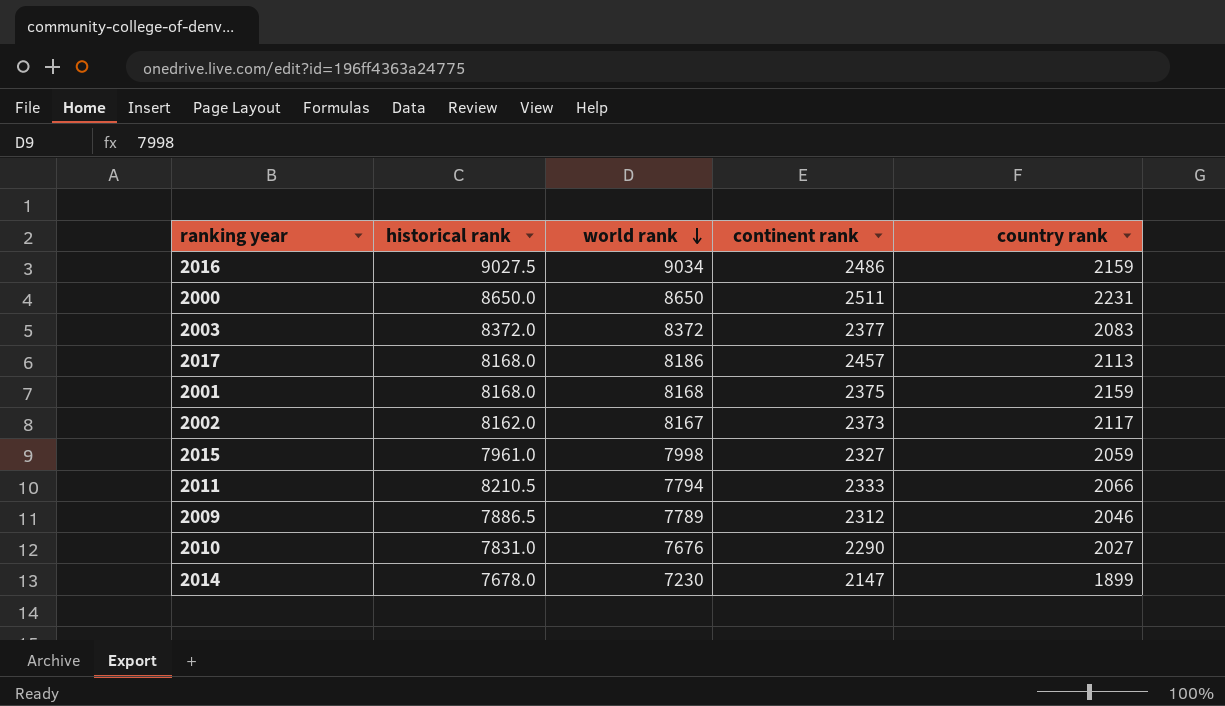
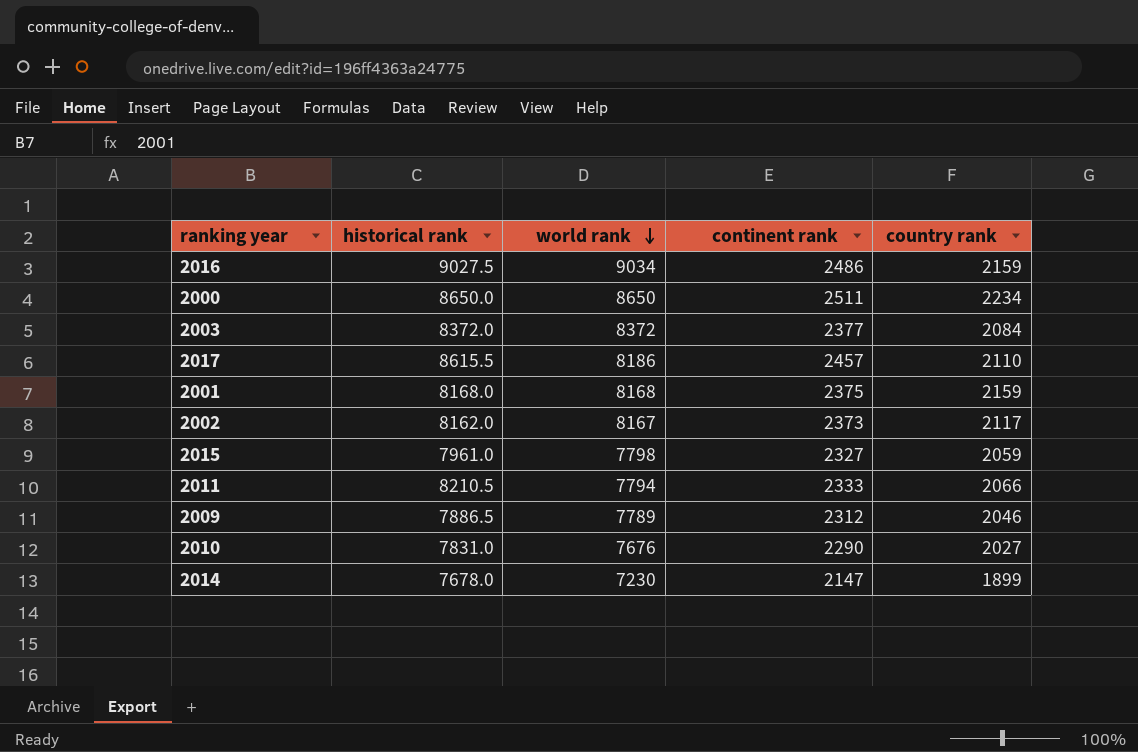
2000 | country rank: 2231 -> 2234
2003 | country rank: 2083 -> 2084
2017 | historical rank: 8168.0 -> 8615.5
2017 | country rank: 2113 -> 2110
2015 | world rank: 7998 -> 7798

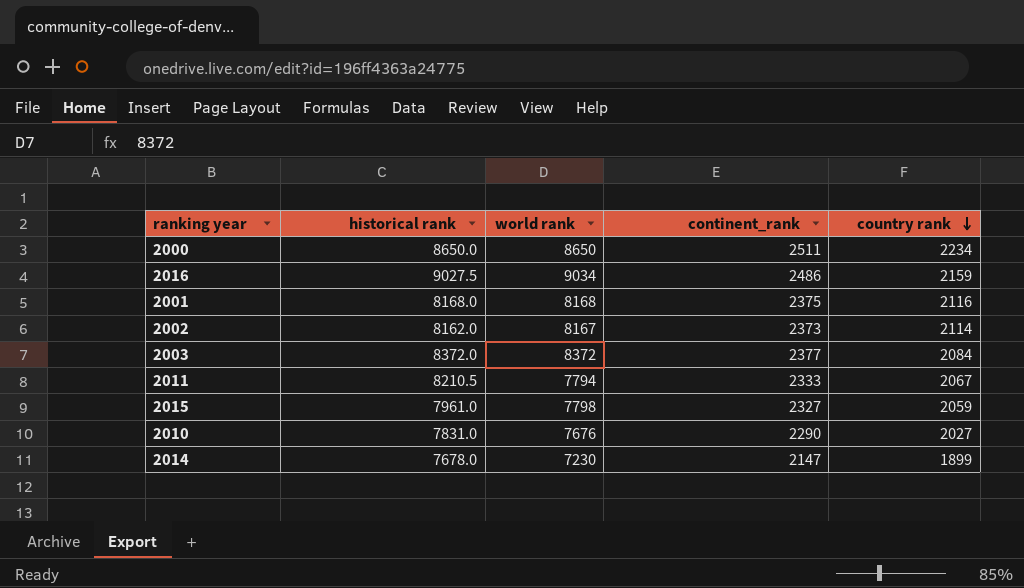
row order: world rank descending -> country rank descending
column name: continent rank -> continent_rank
row 2017: 8615.5 | 8186 | 2457 | 2110 -> none
row 2009: 7886.5 | 7789 | 2312 | 2046 -> none
2001 | country rank: 2159 -> 2116
2002 | country rank: 2117 -> 2114
2011 | country rank: 2066 -> 2067

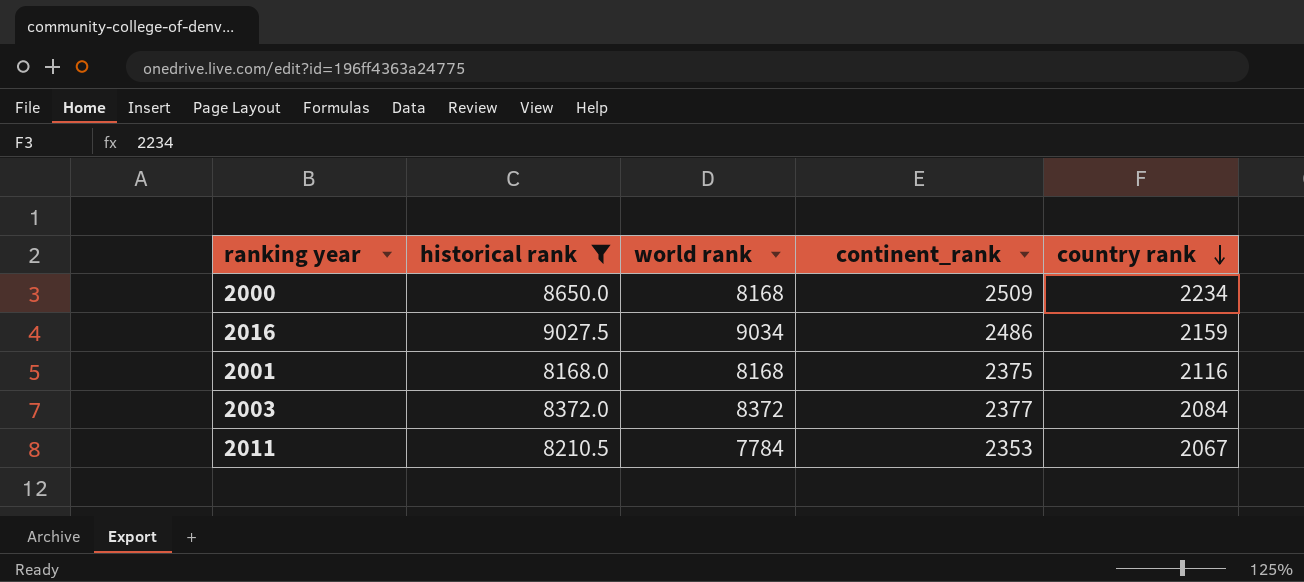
filter: none -> historical rank >= 8168.0
2000 | world rank: 8650 -> 8168
2000 | continent_rank: 2511 -> 2509
2011 | world rank: 7794 -> 7784
2011 | continent_rank: 2333 -> 2353

